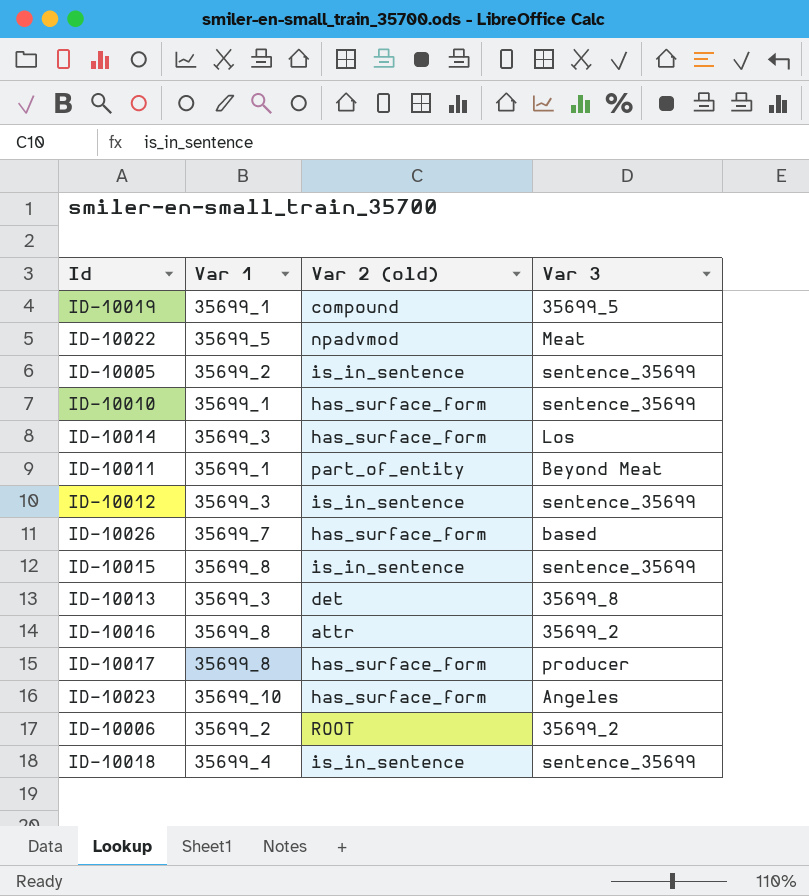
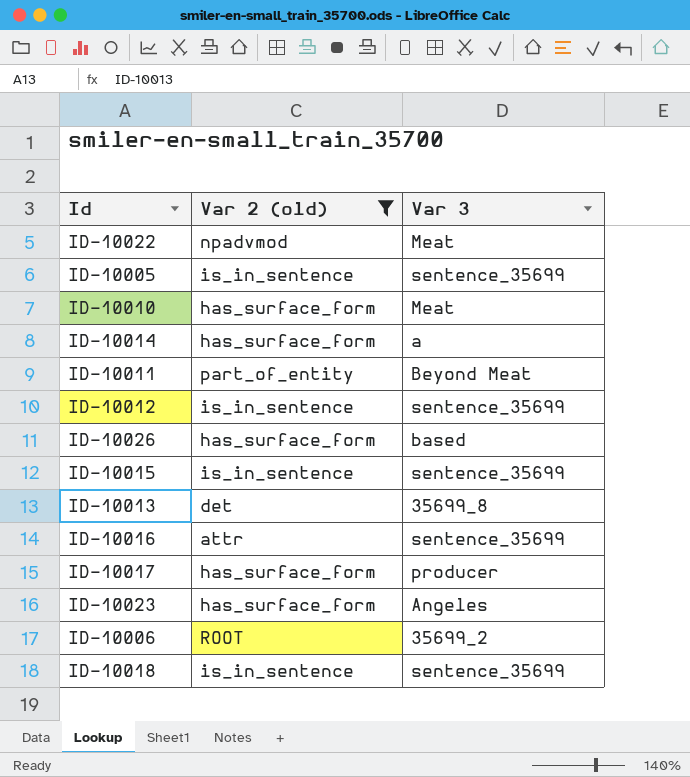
filter: none -> Var 2 (old) != compound
column Var 1 | position: 2 -> none
ID-10010 | Var 3: sentence_35699 -> Meat
ID-10014 | Var 3: Los -> a
ID-10016 | Var 3: 35699_2 -> sentence_35699

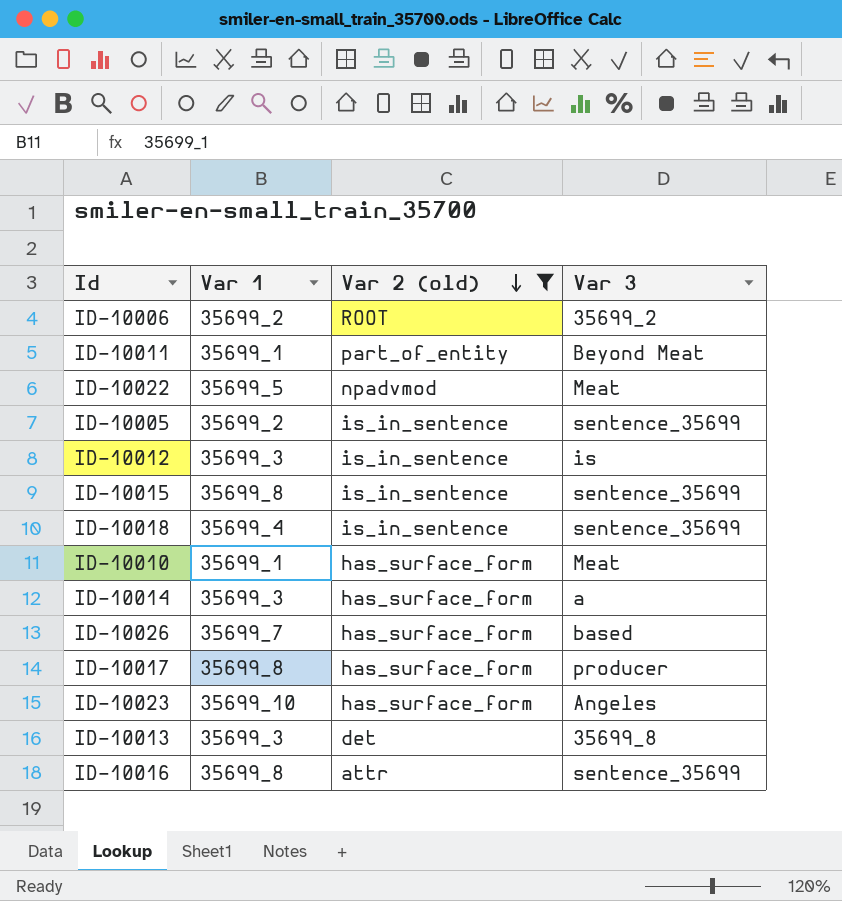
row order: none -> Var 2 (old) descending
column Var 1 | position: none -> 2
ID-10012 | Var 3: sentence_35699 -> is

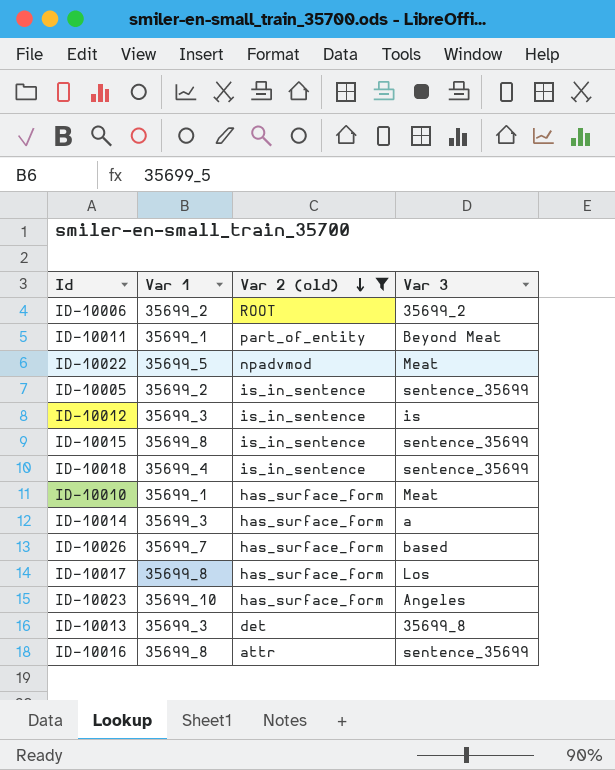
ID-10017 | Var 3: producer -> Los

